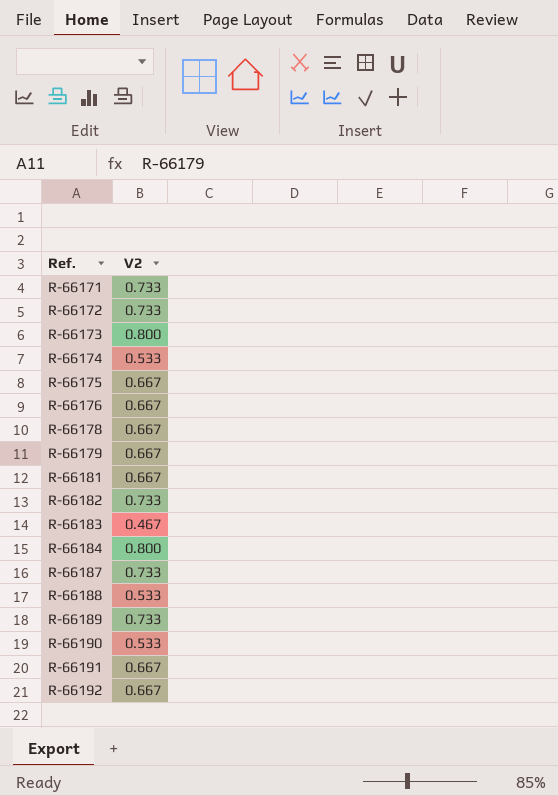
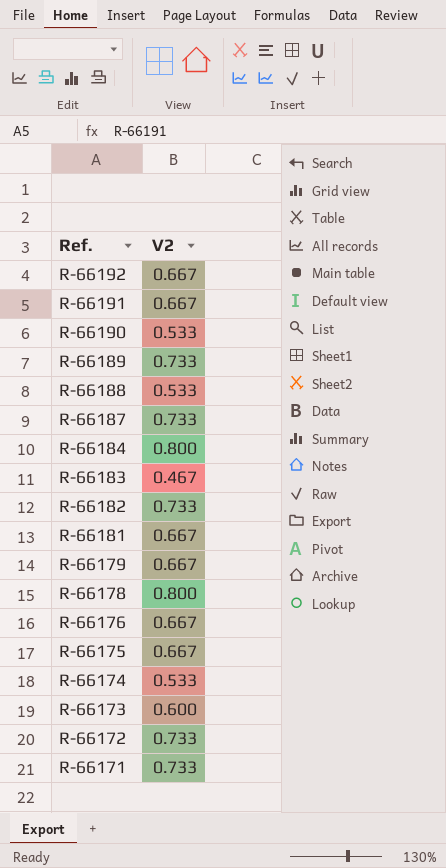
row order: Ref. ascending -> Ref. descending
R-66178 | V2: 0.667 -> 0.800
R-66173 | V2: 0.800 -> 0.600

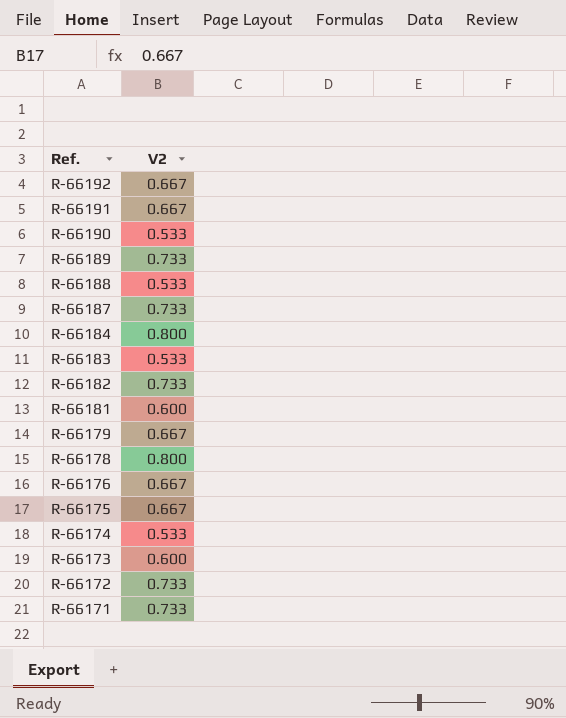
R-66183 | V2: 0.467 -> 0.533
R-66181 | V2: 0.667 -> 0.600

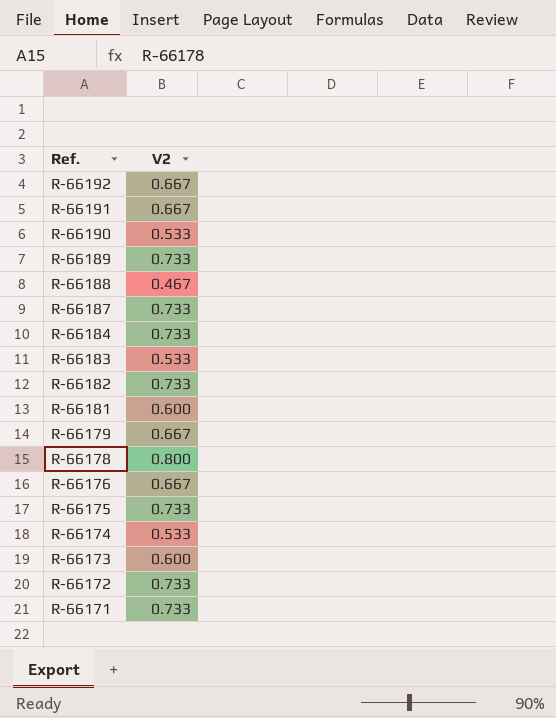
R-66188 | V2: 0.533 -> 0.467
R-66184 | V2: 0.800 -> 0.733
R-66175 | V2: 0.667 -> 0.733

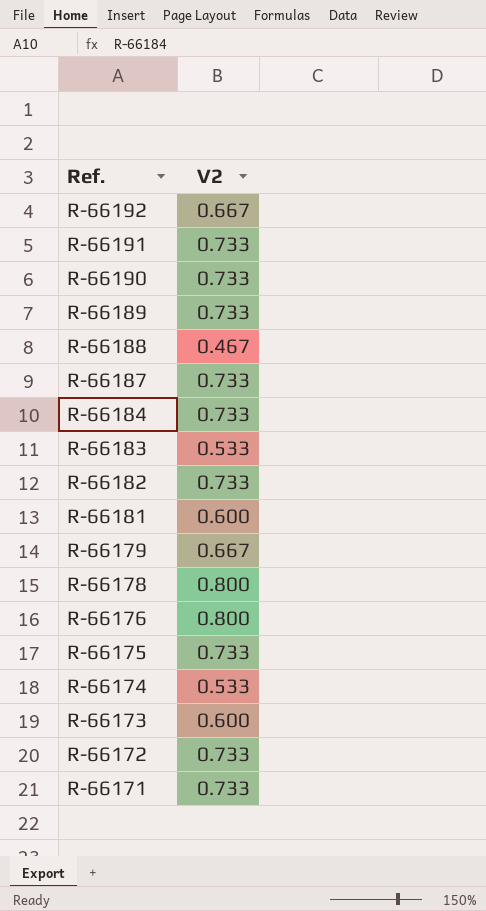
R-66191 | V2: 0.667 -> 0.733
R-66190 | V2: 0.533 -> 0.733
R-66176 | V2: 0.667 -> 0.800

